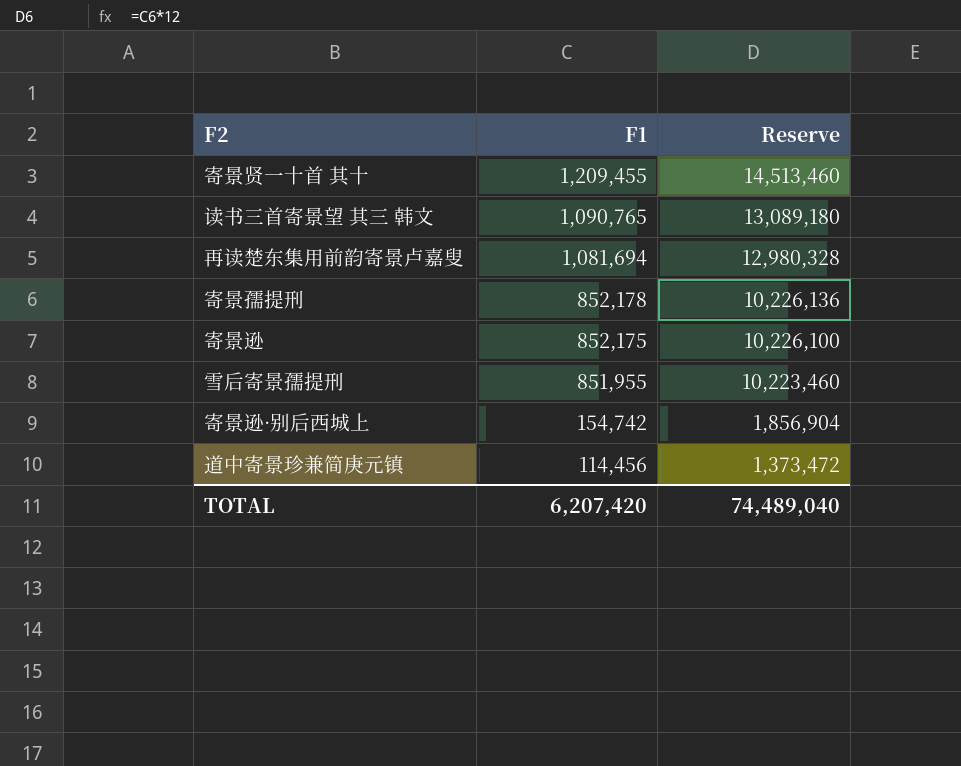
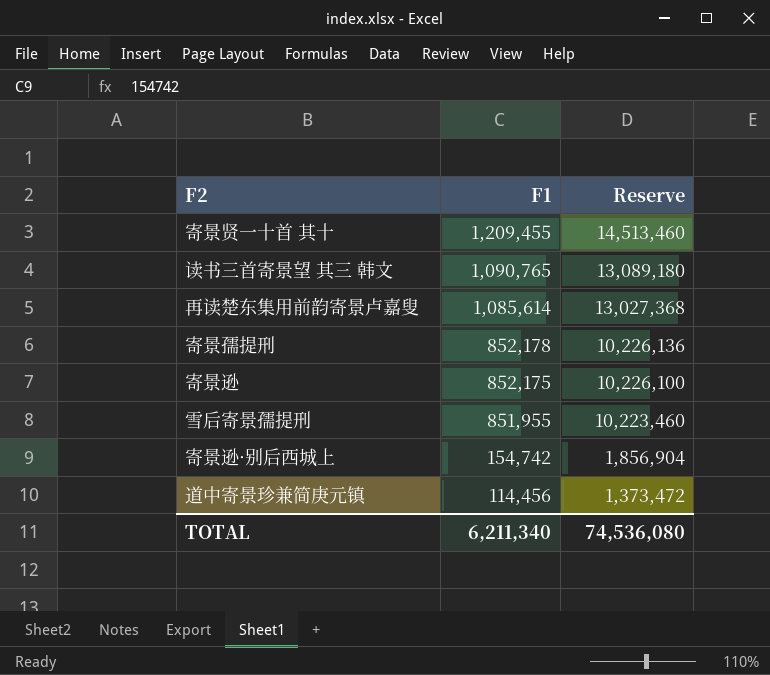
再读楚东集用前韵寄景卢嘉叟 | F1: 1,081,694 -> 1,085,614
再读楚东集用前韵寄景卢嘉叟 | Reserve: 12,980,328 -> 13,027,368
TOTAL | F1: 6,207,420 -> 6,211,340
TOTAL | Reserve: 74,489,040 -> 74,536,080

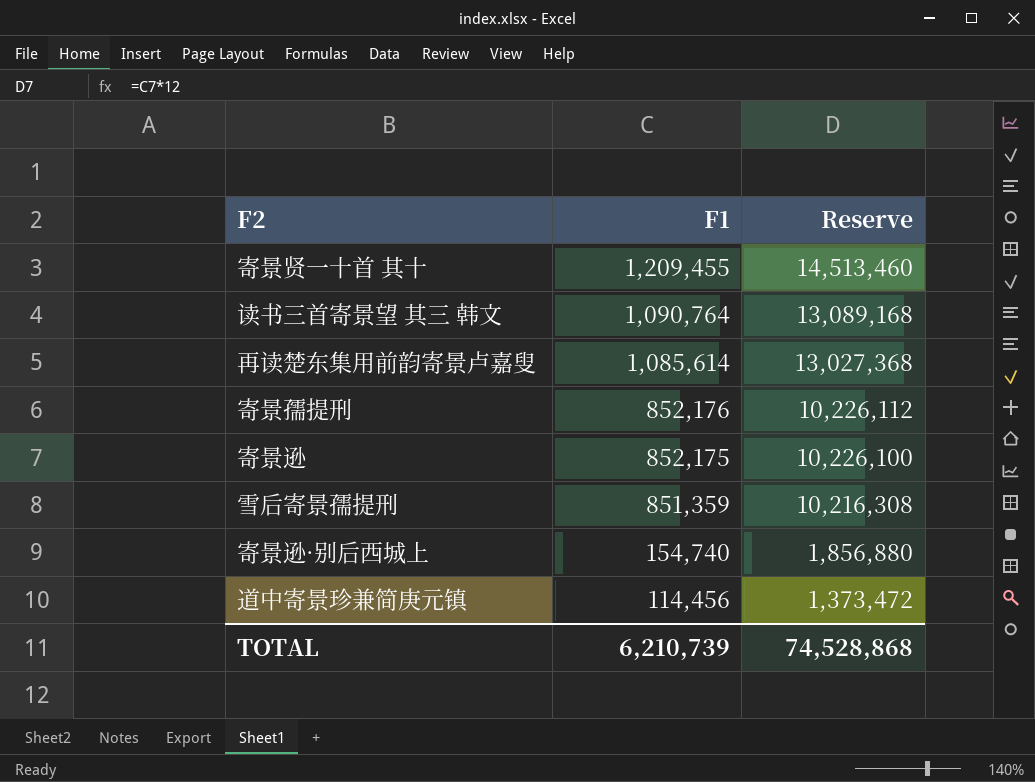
读书三首寄景望 其三 韩文 | F1: 1,090,765 -> 1,090,764
读书三首寄景望 其三 韩文 | Reserve: 13,089,180 -> 13,089,168
寄景孺提刑 | F1: 852,178 -> 852,176
寄景孺提刑 | Reserve: 10,226,136 -> 10,226,112
雪后寄景孺提刑 | F1: 851,955 -> 851,359
雪后寄景孺提刑 | Reserve: 10,223,460 -> 10,216,308
寄景逊·别后西城上 | F1: 154,742 -> 154,740
寄景逊·别后西城上 | Reserve: 1,856,904 -> 1,856,880
TOTAL | F1: 6,211,340 -> 6,210,739
TOTAL | Reserve: 74,536,080 -> 74,528,868

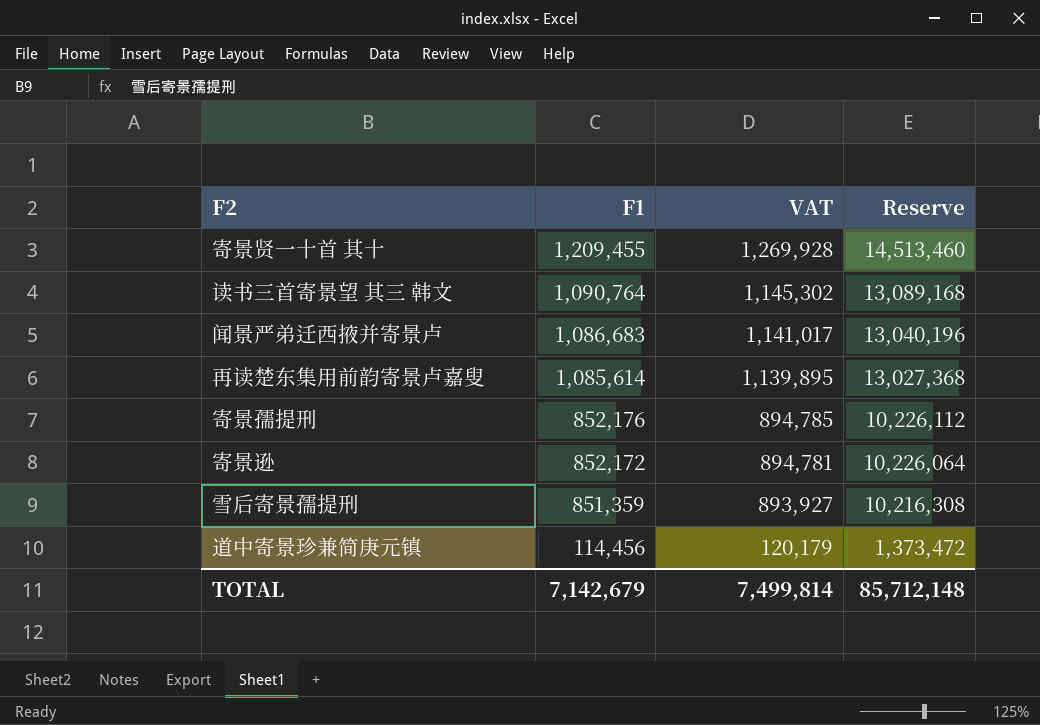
column VAT | formula: none -> [F1] * 1.05
row 寄景逊·别后西城上: 154,740 | 1,856,880 -> none
row 闻景严弟迁西掖并寄景卢: none -> 1,086,683 | 1,141,017 | 13,040,196
寄景逊 | F1: 852,175 -> 852,172
寄景逊 | Reserve: 10,226,100 -> 10,226,064
TOTAL | F1: 6,210,739 -> 7,142,679
TOTAL | Reserve: 74,528,868 -> 85,712,148

